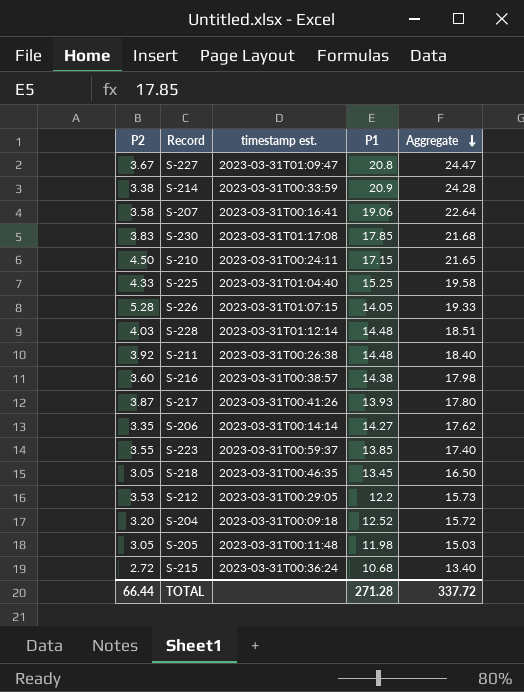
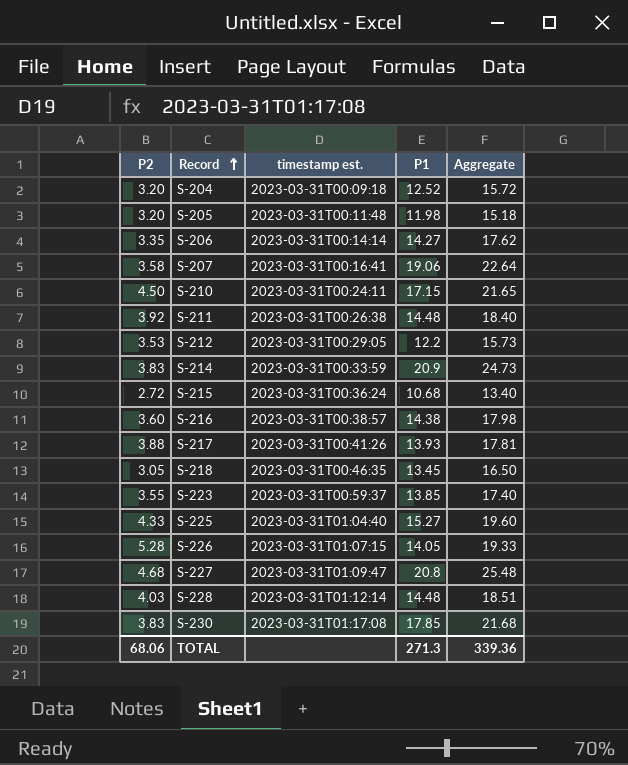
row order: Aggregate descending -> Record ascending
S-205 | P2: 3.05 -> 3.20
S-205 | Aggregate: 15.03 -> 15.18
S-214 | P2: 3.38 -> 3.83
S-214 | Aggregate: 24.28 -> 24.73
S-217 | P2: 3.87 -> 3.88
S-217 | Aggregate: 17.80 -> 17.81
S-225 | P1: 15.25 -> 15.27
S-225 | Aggregate: 19.58 -> 19.60
S-227 | P2: 3.67 -> 4.68
S-227 | Aggregate: 24.47 -> 25.48
TOTAL | P2: 66.44 -> 68.06
TOTAL | P1: 271.28 -> 271.3
TOTAL | Aggregate: 337.72 -> 339.36

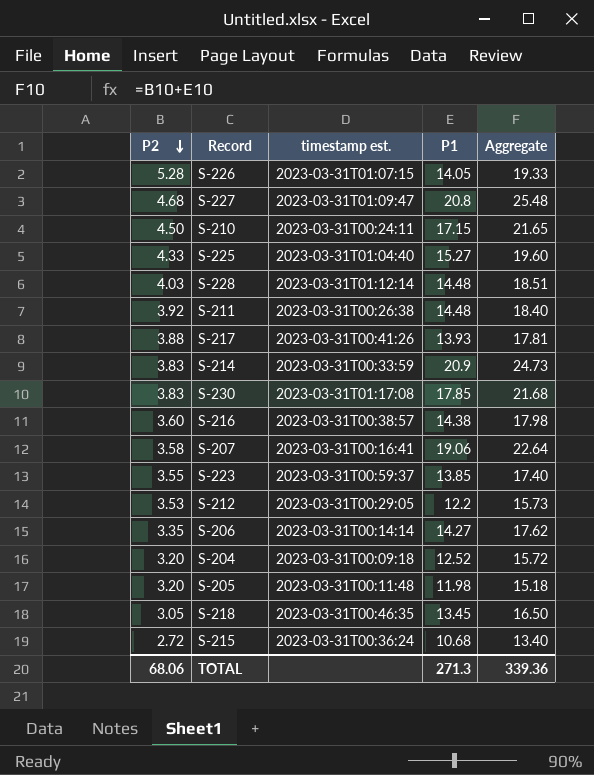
row order: Record ascending -> P2 descending

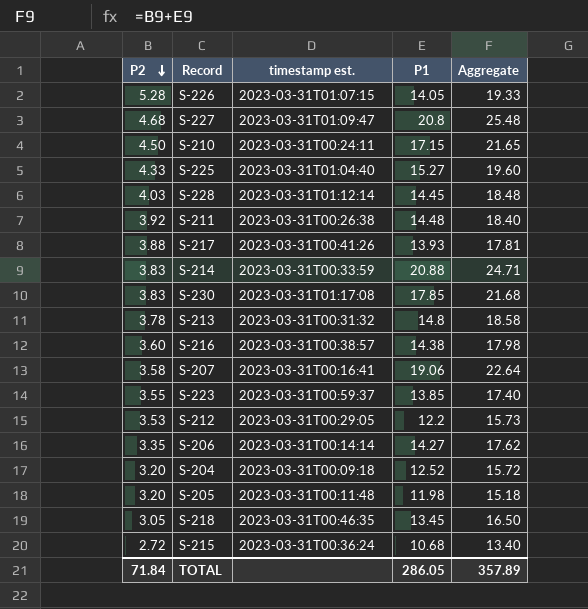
S-228 | P1: 14.48 -> 14.45
S-228 | Aggregate: 18.51 -> 18.48
S-214 | P1: 20.9 -> 20.88
S-214 | Aggregate: 24.73 -> 24.71
row S-213: none -> 3.78 | 2023-03-31T00:31:32 | 14.8 | 18.58
TOTAL | P2: 68.06 -> 71.84
TOTAL | P1: 271.3 -> 286.05
TOTAL | Aggregate: 339.36 -> 357.89

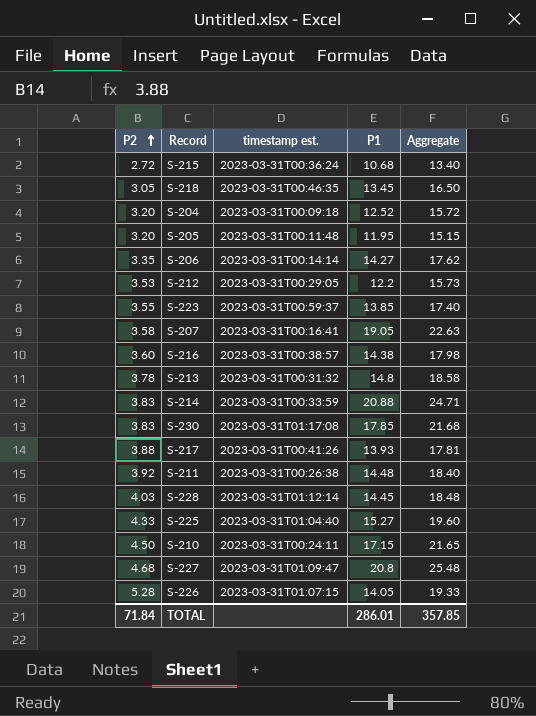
row order: P2 descending -> P2 ascending
S-205 | P1: 11.98 -> 11.95
S-205 | Aggregate: 15.18 -> 15.15
S-207 | P1: 19.06 -> 19.05
S-207 | Aggregate: 22.64 -> 22.63
TOTAL | P1: 286.05 -> 286.01
TOTAL | Aggregate: 357.89 -> 357.85

